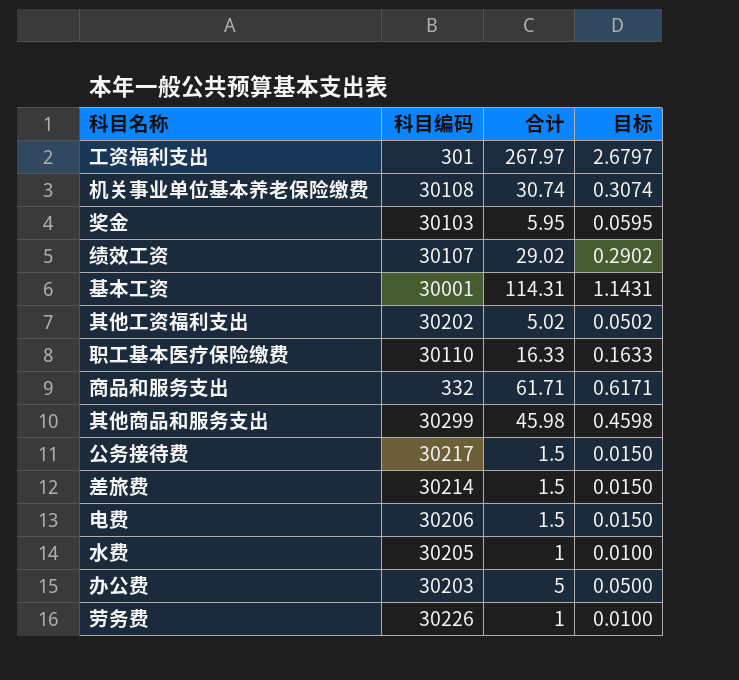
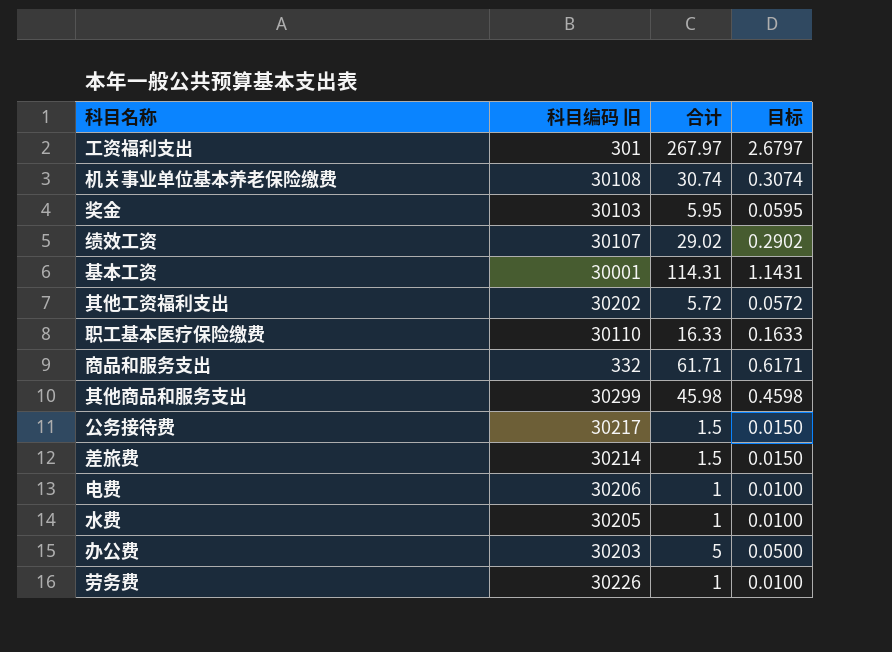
column name: 科目编码 -> 科目编码 旧
其他工资福利支出 | 合计: 5.02 -> 5.72
其他工资福利支出 | 目标: 0.0502 -> 0.0572
电费 | 合计: 1.5 -> 1
电费 | 目标: 0.0150 -> 0.0100

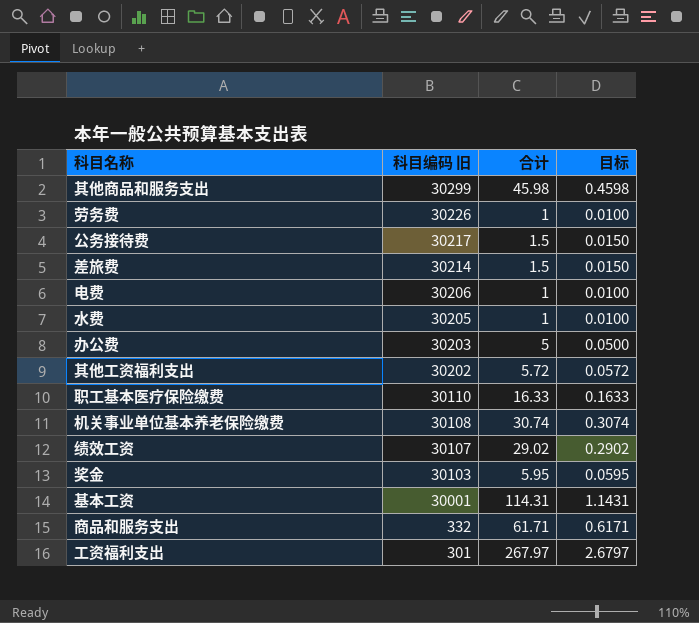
row order: none -> 科目编码 旧 descending

